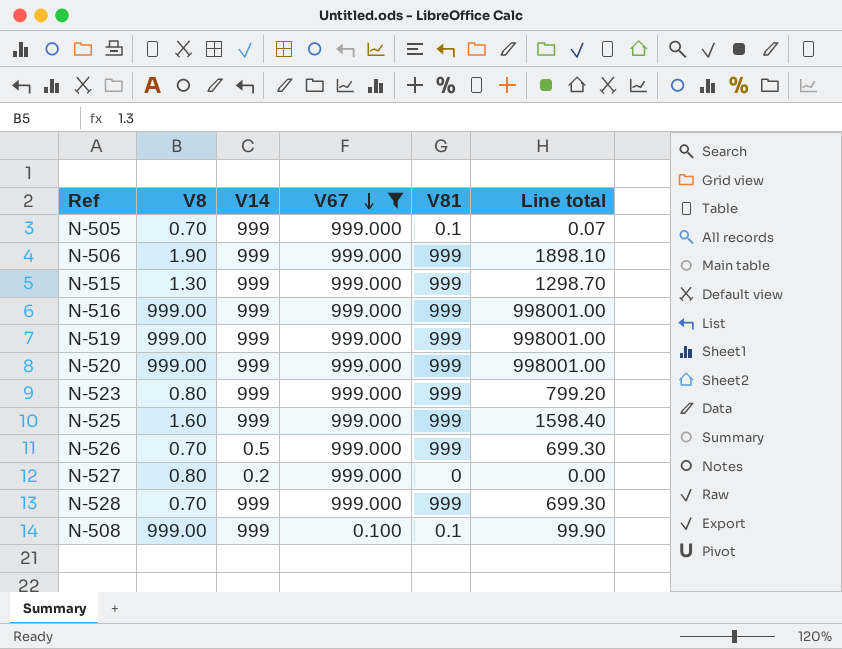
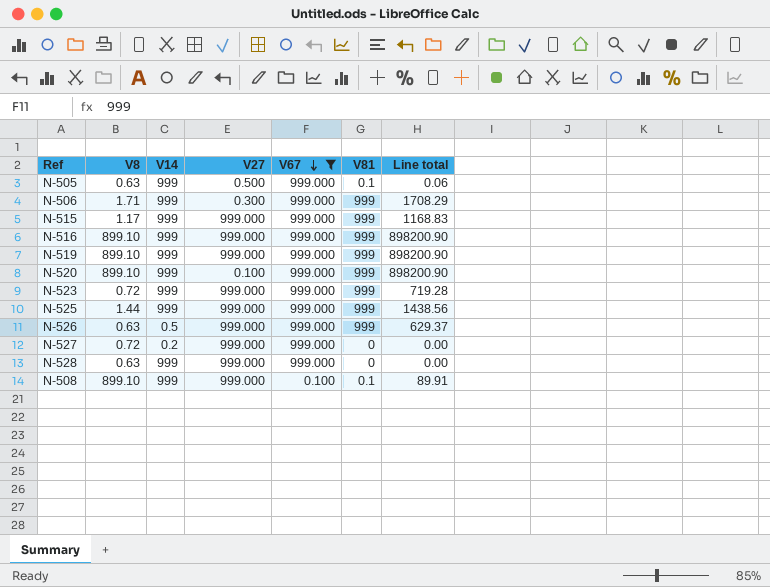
column V27 | position: none -> 4
N-505 | V8: 0.70 -> 0.63
N-505 | Line total: 0.07 -> 0.06
N-506 | V8: 1.90 -> 1.71
N-506 | Line total: 1898.10 -> 1708.29
N-515 | V8: 1.30 -> 1.17
N-515 | Line total: 1298.70 -> 1168.83
N-516 | V8: 999.00 -> 899.10
N-516 | Line total: 998001.00 -> 898200.90
N-519 | V8: 999.00 -> 899.10
N-519 | Line total: 998001.00 -> 898200.90
N-520 | V8: 999.00 -> 899.10
N-520 | Line total: 998001.00 -> 898200.90
N-523 | V8: 0.80 -> 0.72
N-523 | Line total: 799.20 -> 719.28
N-525 | V8: 1.60 -> 1.44
N-525 | Line total: 1598.40 -> 1438.56
N-526 | V8: 0.70 -> 0.63
N-526 | Line total: 699.30 -> 629.37
N-527 | V8: 0.80 -> 0.72
N-528 | V8: 0.70 -> 0.63
N-528 | V81: 999 -> 0
N-528 | Line total: 699.30 -> 0.00
N-508 | V8: 999.00 -> 899.10
N-508 | Line total: 99.90 -> 89.91

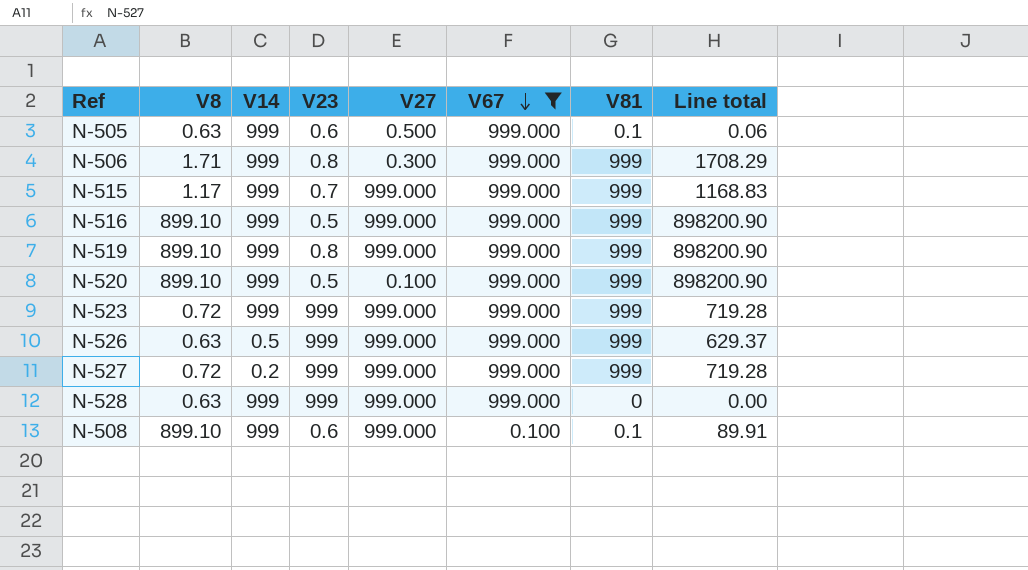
column V23 | position: none -> 4
row N-525: 1.44 | 999 | 999.000 | 999.000 | 999 | 1438.56 -> none
N-527 | V81: 0 -> 999
N-527 | Line total: 0.00 -> 719.28

